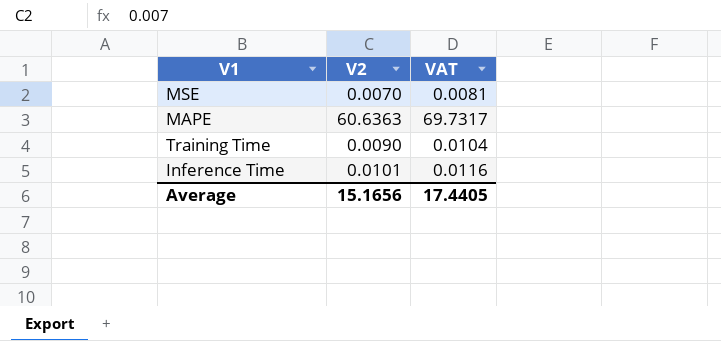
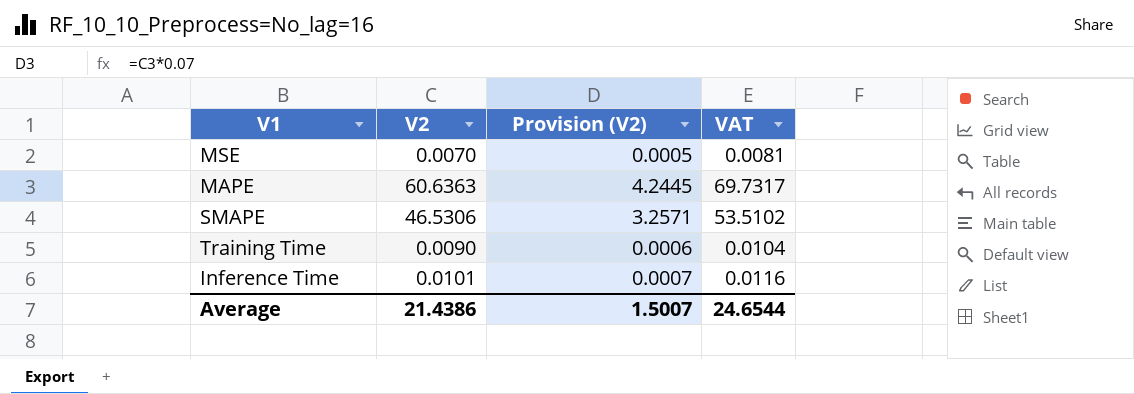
column Provision (V2) | formula: none -> [V2] * 0.07
row SMAPE: none -> 46.5306 | 3.2571 | 53.5102
Average | V2: 15.1656 -> 21.4386
Average | VAT: 17.4405 -> 24.6544

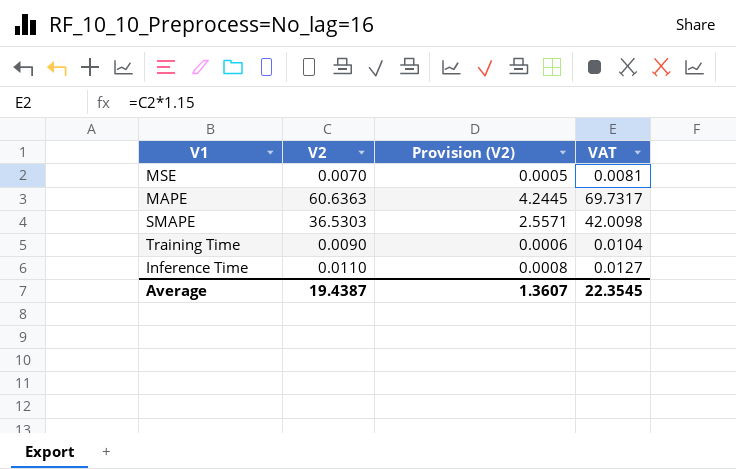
SMAPE | V2: 46.5306 -> 36.5303
SMAPE | Provision (V2): 3.2571 -> 2.5571
SMAPE | VAT: 53.5102 -> 42.0098
Inference Time | V2: 0.0101 -> 0.0110
Inference Time | Provision (V2): 0.0007 -> 0.0008
Inference Time | VAT: 0.0116 -> 0.0127
Average | V2: 21.4386 -> 19.4387
Average | Provision (V2): 1.5007 -> 1.3607
Average | VAT: 24.6544 -> 22.3545

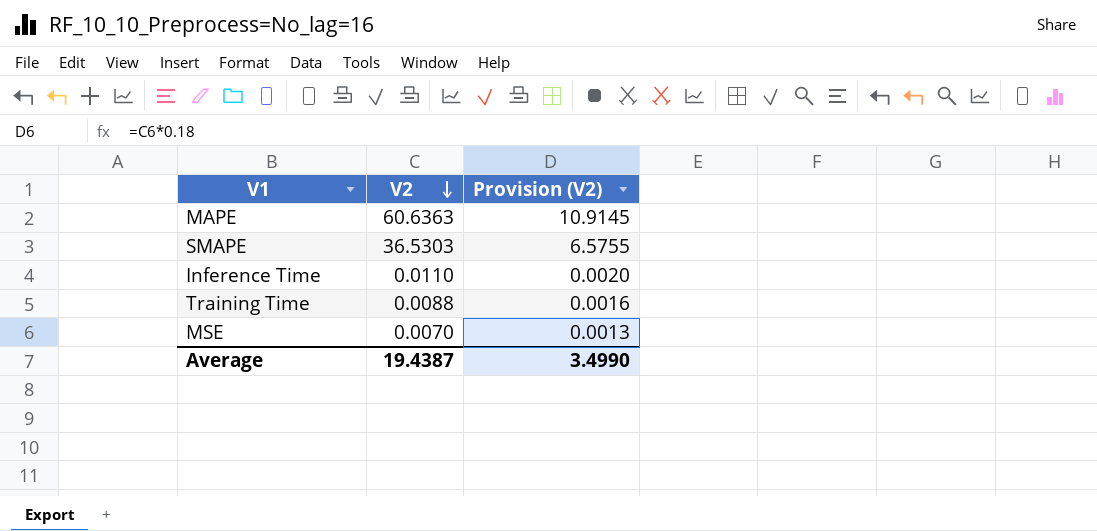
row order: none -> V2 descending
column VAT | formula: [V2] * 1.15 -> none
column Provision (V2) | formula: [V2] * 0.07 -> [V2] * 0.18
Training Time | V2: 0.0090 -> 0.0088
Average | Provision (V2): 1.3607 -> 3.4990

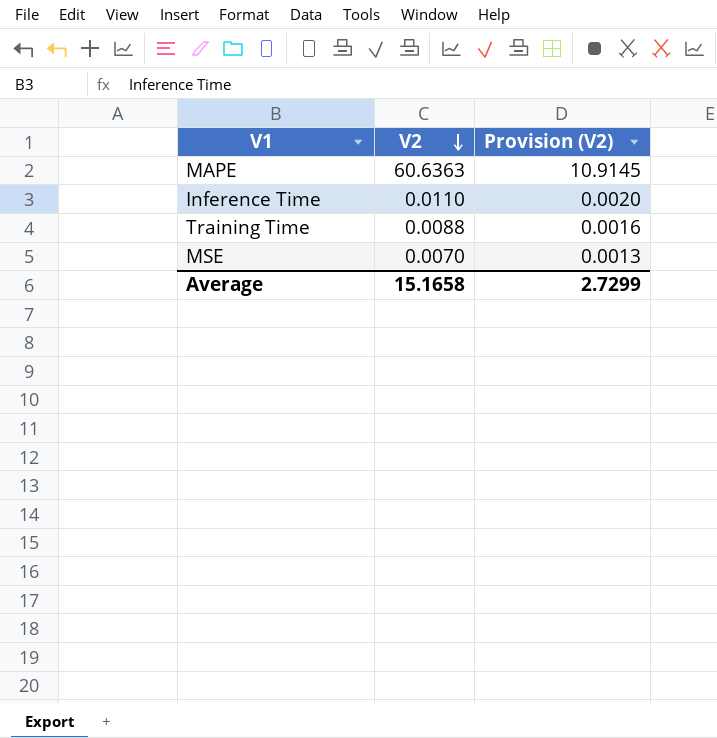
row SMAPE: 36.5303 | 6.5755 -> none
Average | V2: 19.4387 -> 15.1658
Average | Provision (V2): 3.4990 -> 2.7299

